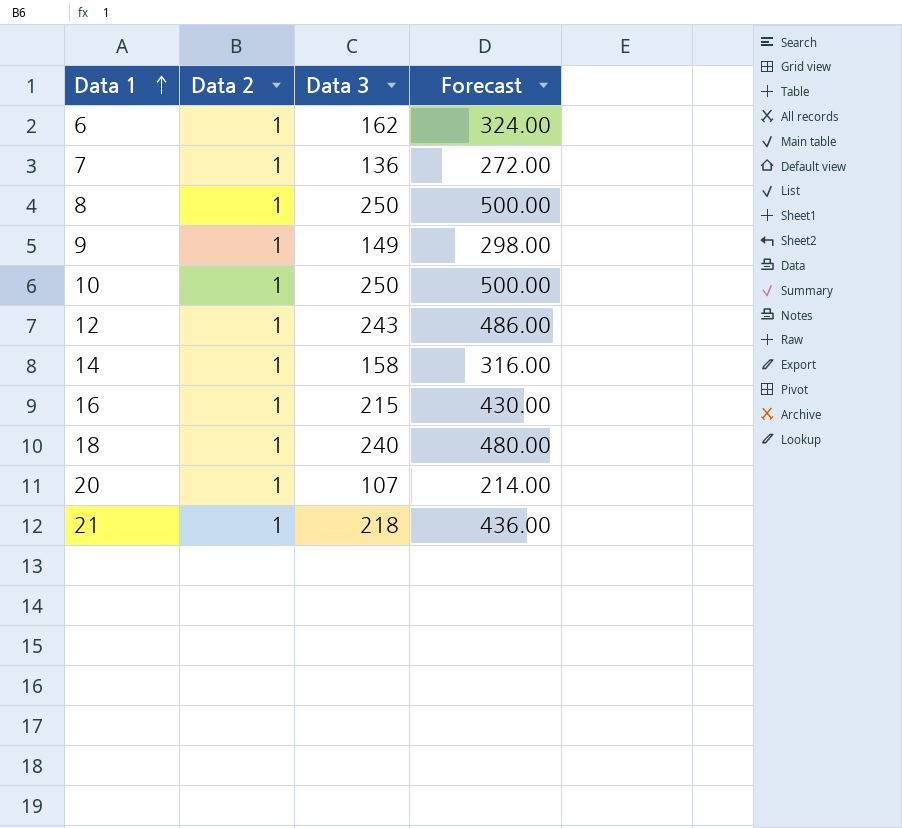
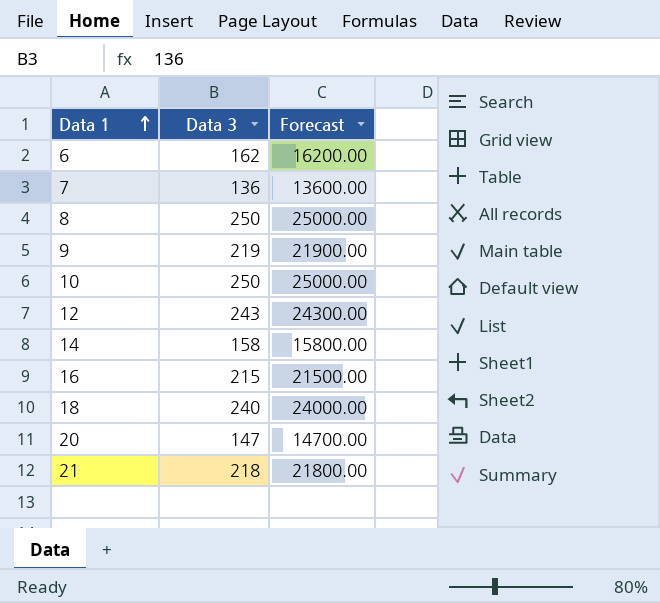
column Data 2 | position: 2 -> none
column Forecast | formula: [Data 3] * 2 -> [Data 3] * 100
9 | Data 3: 149 -> 219
20 | Data 3: 107 -> 147

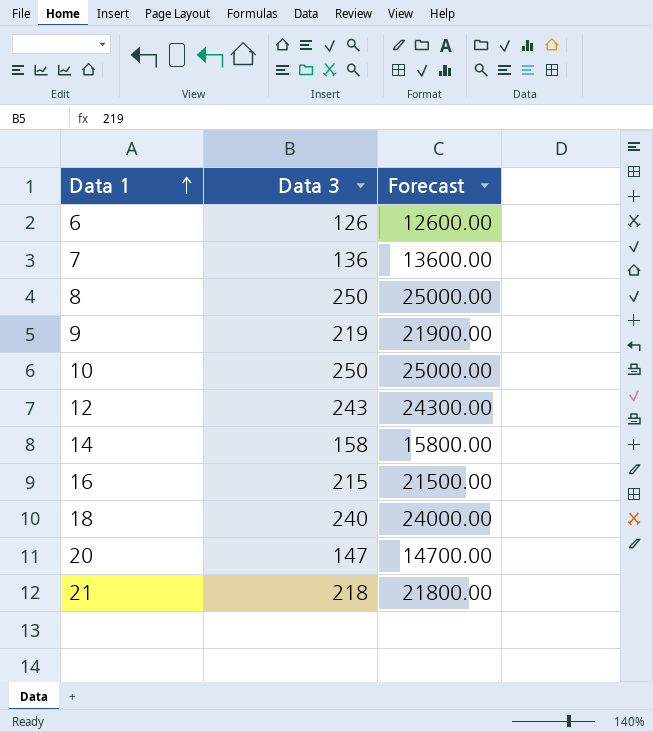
6 | Data 3: 162 -> 126
6 | Forecast: 16200.00 -> 12600.00

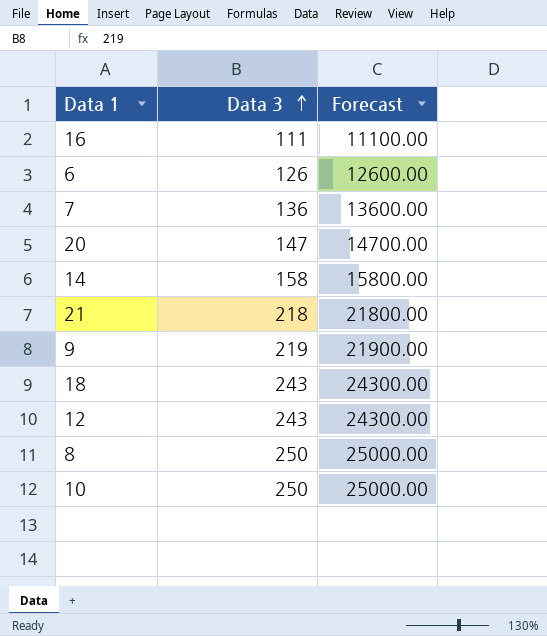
row order: Data 1 ascending -> Data 3 ascending
16 | Data 3: 215 -> 111
16 | Forecast: 21500.00 -> 11100.00
18 | Data 3: 240 -> 243
18 | Forecast: 24000.00 -> 24300.00

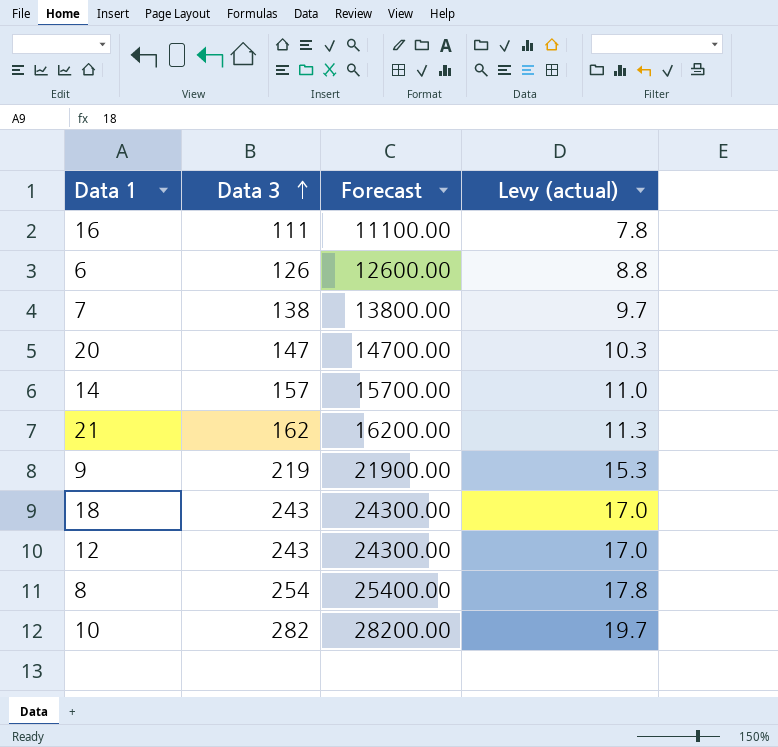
column Levy (actual) | formula: none -> [Data 3] * 0.07
7 | Data 3: 136 -> 138
7 | Forecast: 13600.00 -> 13800.00
14 | Data 3: 158 -> 157
14 | Forecast: 15800.00 -> 15700.00
21 | Data 3: 218 -> 162
21 | Forecast: 21800.00 -> 16200.00
8 | Data 3: 250 -> 254
8 | Forecast: 25000.00 -> 25400.00
10 | Data 3: 250 -> 282
10 | Forecast: 25000.00 -> 28200.00

